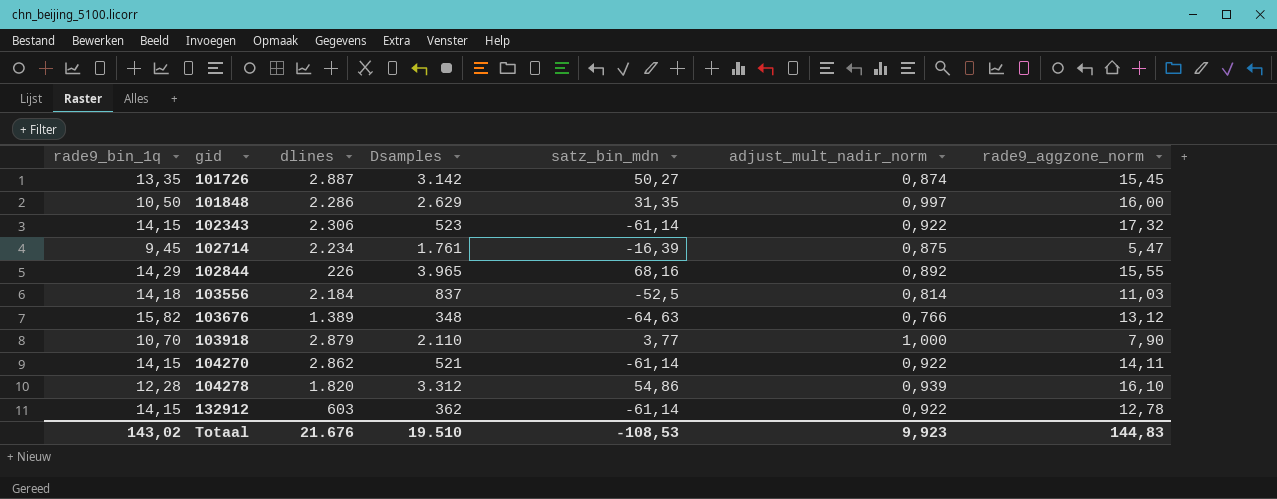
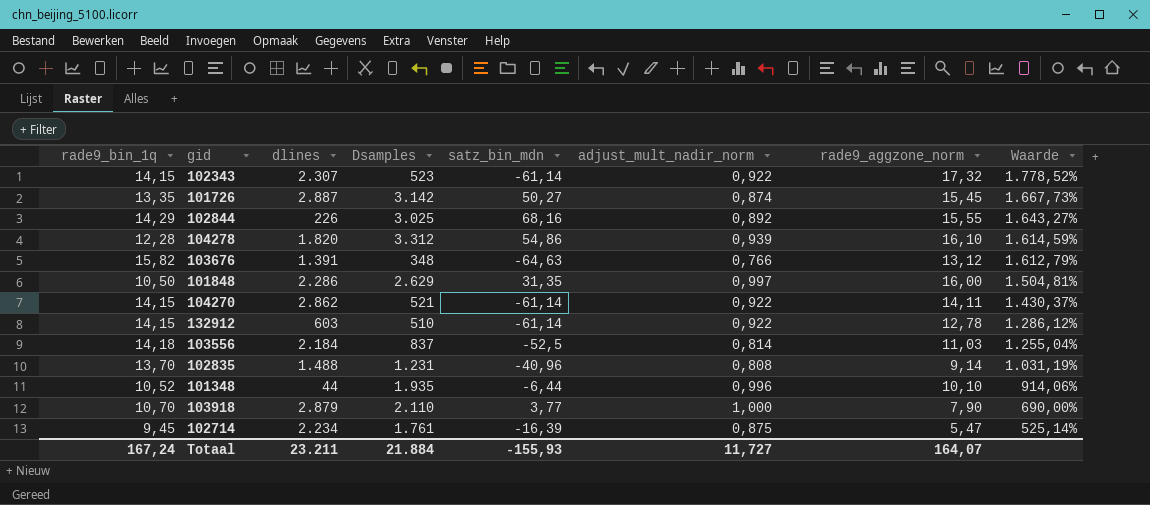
row order: gid ascending -> Waarde descending
column Waarde | formula: none -> ([rade9_aggzone_norm] - [adjust_mult_nadir_norm]) / [adjust_mult_nadir_norm]
102343 | dlines: 2.306 -> 2.307
102844 | Dsamples: 3.965 -> 3.025
103676 | dlines: 1.389 -> 1.391
132912 | Dsamples: 362 -> 510
row 102835: none -> 13,70 | 1.488 | 1.231 | -40,96 | 0,808 | 9,14 | 1.031,19%
row 101348: none -> 10,52 | 44 | 1.935 | -6,44 | 0,996 | 10,10 | 914,06%
Totaal | rade9_bin_1q: 143,02 -> 167,24
Totaal | dlines: 21.676 -> 23.211
Totaal | Dsamples: 19.510 -> 21.884
Totaal | satz_bin_mdn: -108,53 -> -155,93
Totaal | adjust_mult_nadir_norm: 9,923 -> 11,727
Totaal | rade9_aggzone_norm: 144,83 -> 164,07

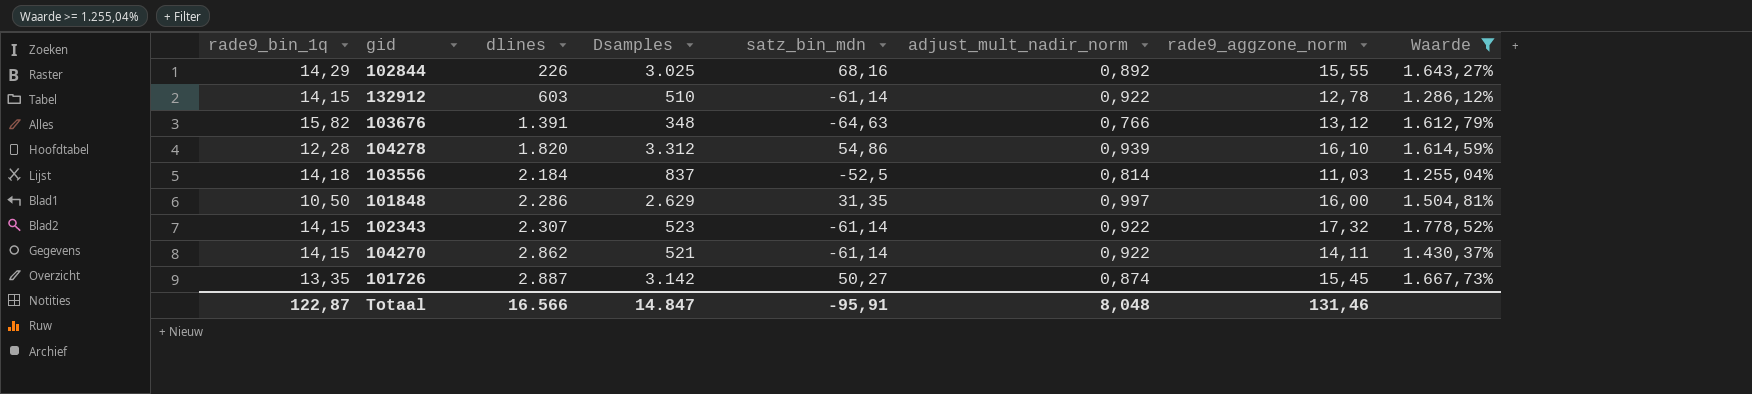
filter: none -> Waarde >= 1.255,04%
row order: Waarde descending -> dlines ascending
Totaal | rade9_bin_1q: 167,24 -> 122,87
Totaal | dlines: 23.211 -> 16.566
Totaal | Dsamples: 21.884 -> 14.847
Totaal | satz_bin_mdn: -155,93 -> -95,91
Totaal | adjust_mult_nadir_norm: 11,727 -> 8,048
Totaal | rade9_aggzone_norm: 164,07 -> 131,46

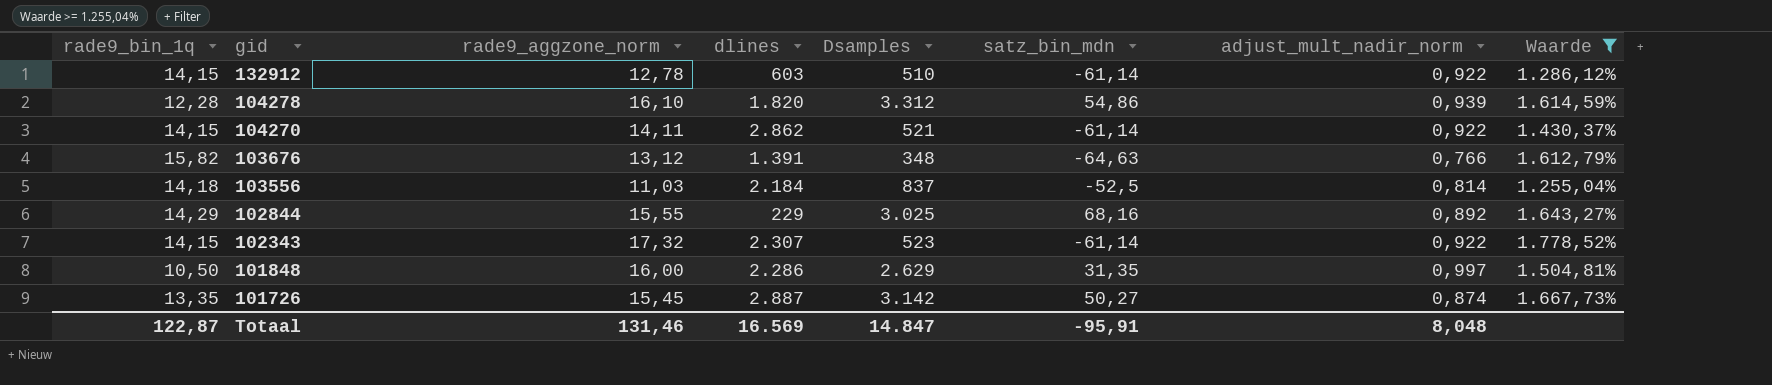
row order: dlines ascending -> gid descending
column rade9_aggzone_norm | position: 7 -> 3
102844 | dlines: 226 -> 229
Totaal | dlines: 16.566 -> 16.569

